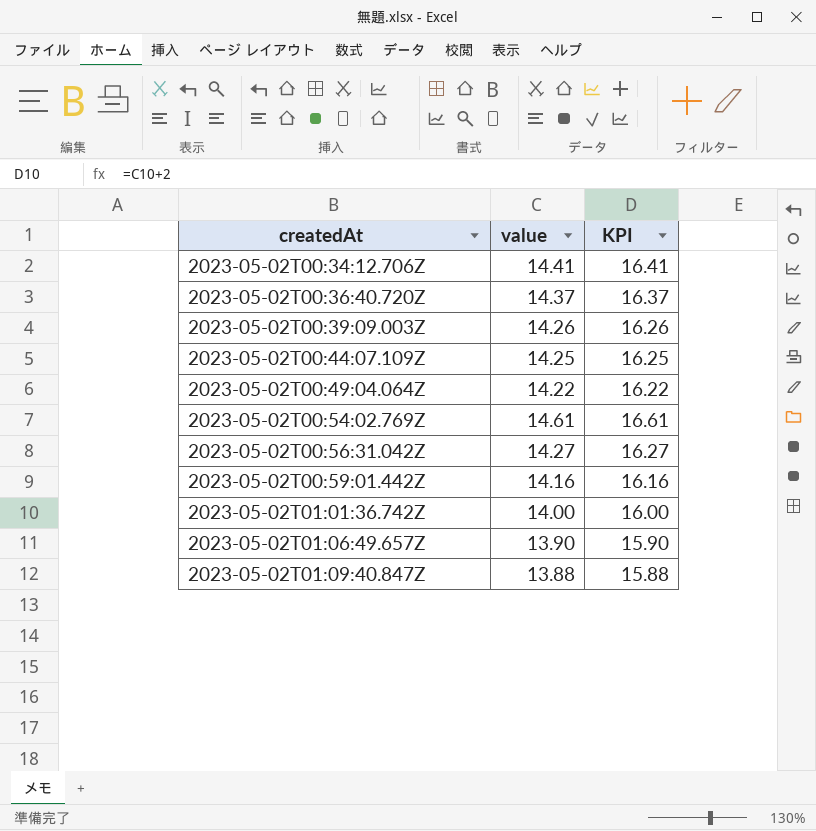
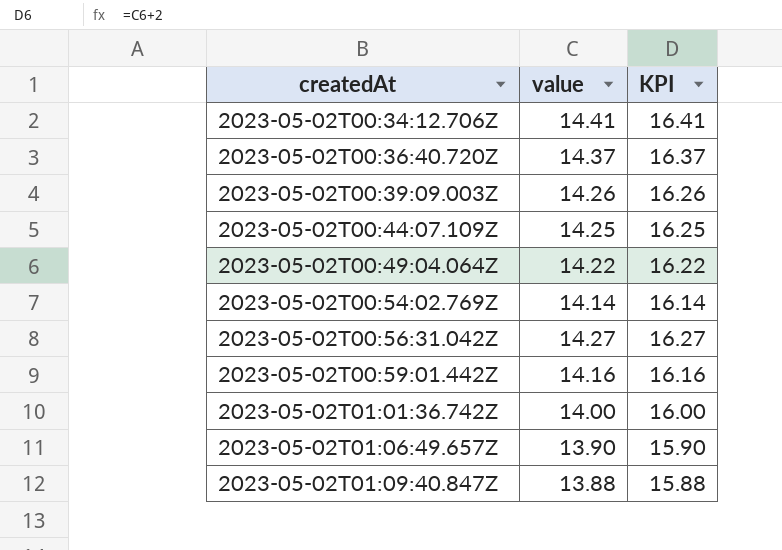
2023-05-02T00:54:02.769Z | value: 14.61 -> 14.14
2023-05-02T00:54:02.769Z | KPI: 16.61 -> 16.14

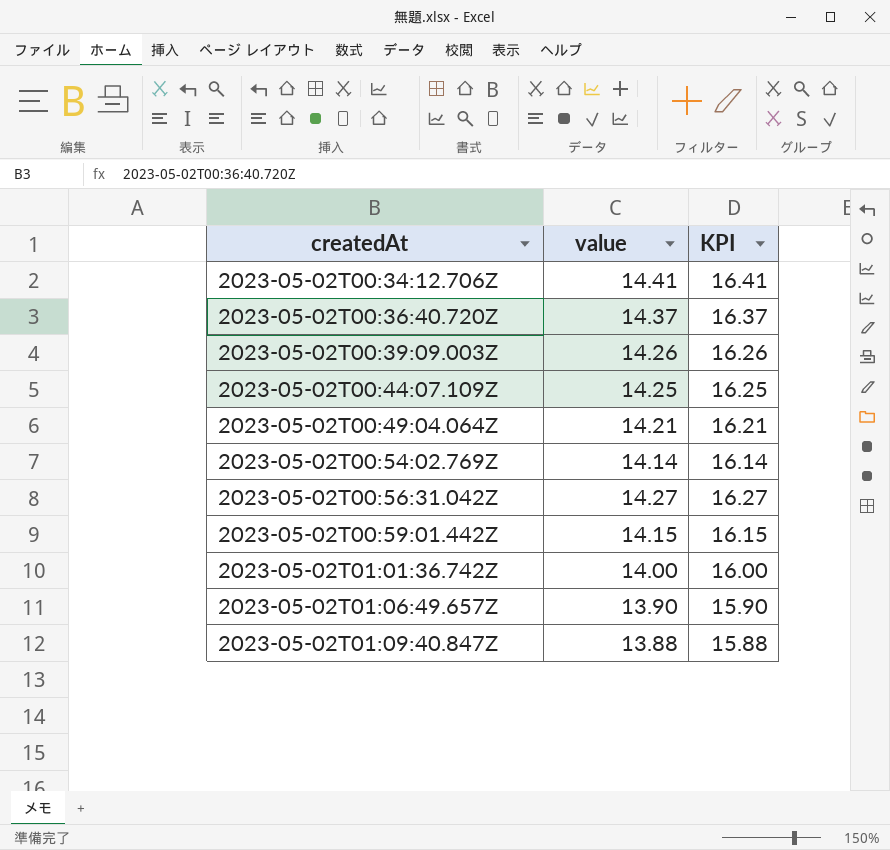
2023-05-02T00:49:04.064Z | value: 14.22 -> 14.21
2023-05-02T00:49:04.064Z | KPI: 16.22 -> 16.21
2023-05-02T00:59:01.442Z | value: 14.16 -> 14.15
2023-05-02T00:59:01.442Z | KPI: 16.16 -> 16.15

